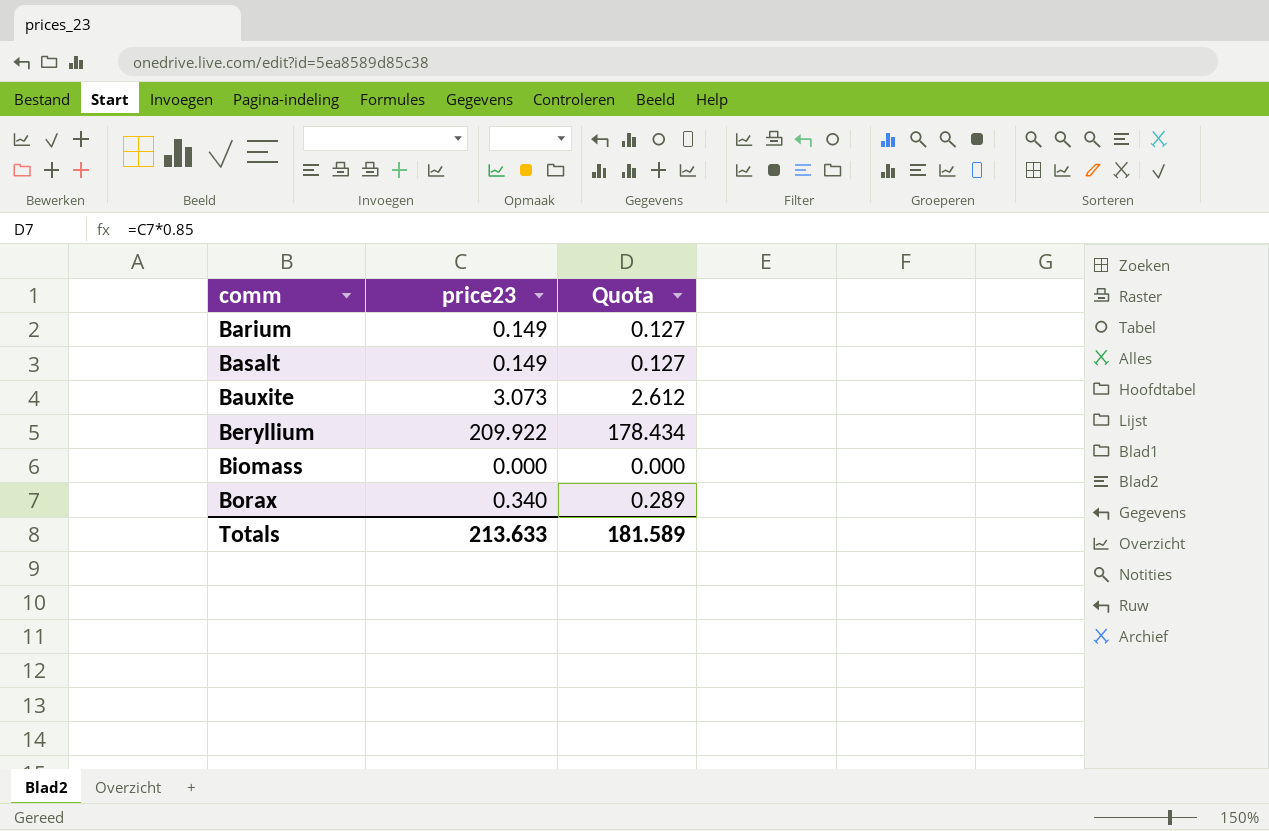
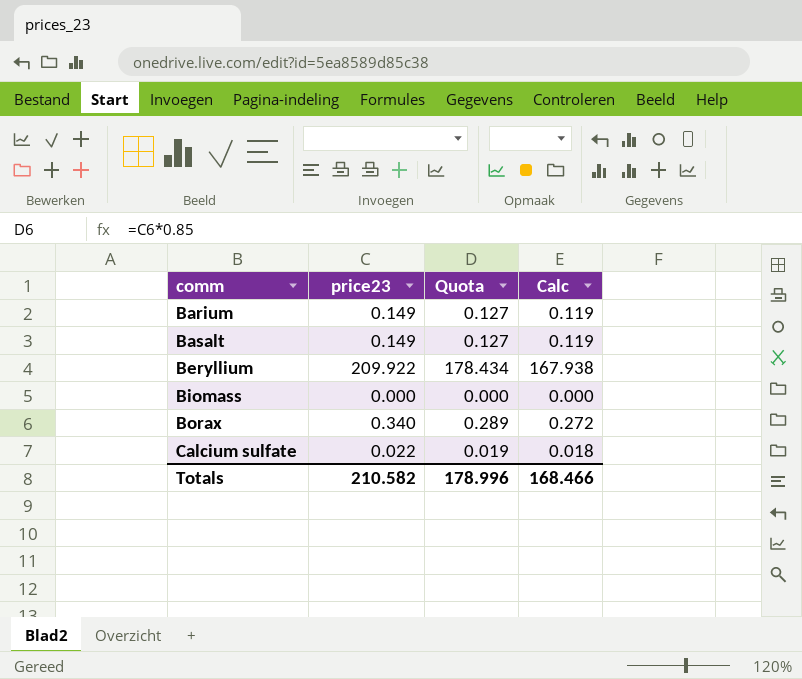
column Calc | formula: none -> [price23] * 0.8
row Bauxite: 3.073 | 2.612 -> none
row Calcium sulfate: none -> 0.022 | 0.019 | 0.018
Totals | price23: 213.633 -> 210.582
Totals | Quota: 181.589 -> 178.996

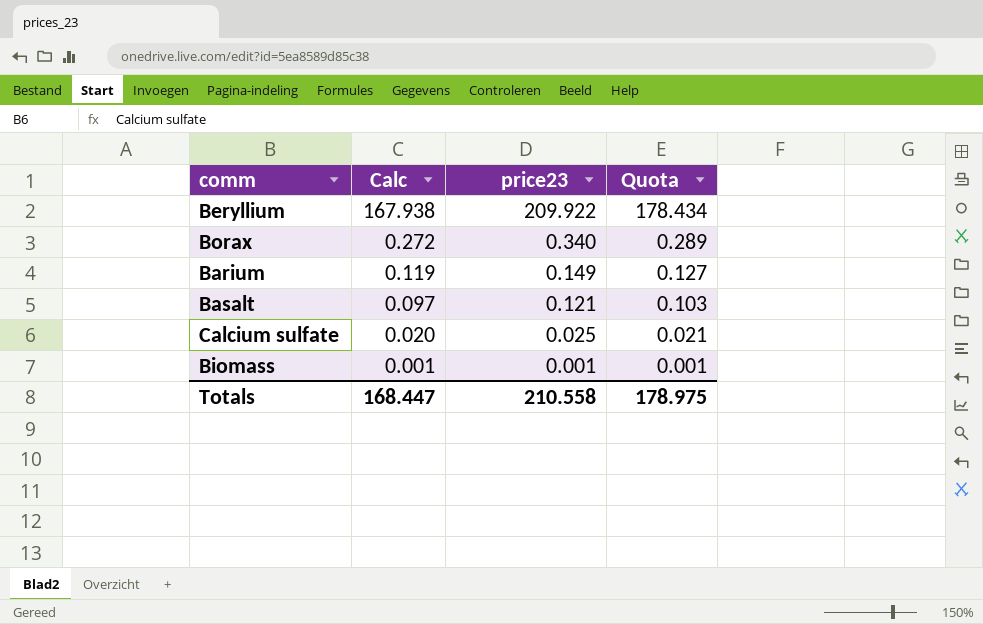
row order: comm ascending -> Calc descending
column Calc | position: 4 -> 2
Basalt | Calc: 0.119 -> 0.097
Basalt | price23: 0.149 -> 0.121
Basalt | Quota: 0.127 -> 0.103
Calcium sulfate | Calc: 0.018 -> 0.020
Calcium sulfate | price23: 0.022 -> 0.025
Calcium sulfate | Quota: 0.019 -> 0.021
Biomass | Calc: 0.000 -> 0.001
Biomass | price23: 0.000 -> 0.001
Biomass | Quota: 0.000 -> 0.001
Totals | Calc: 168.466 -> 168.447
Totals | price23: 210.582 -> 210.558
Totals | Quota: 178.996 -> 178.975

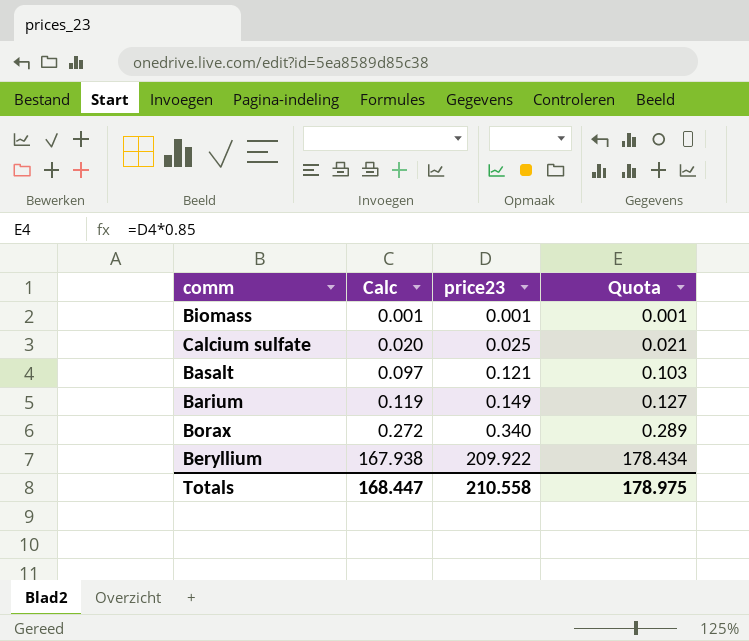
row order: Calc descending -> Calc ascending

